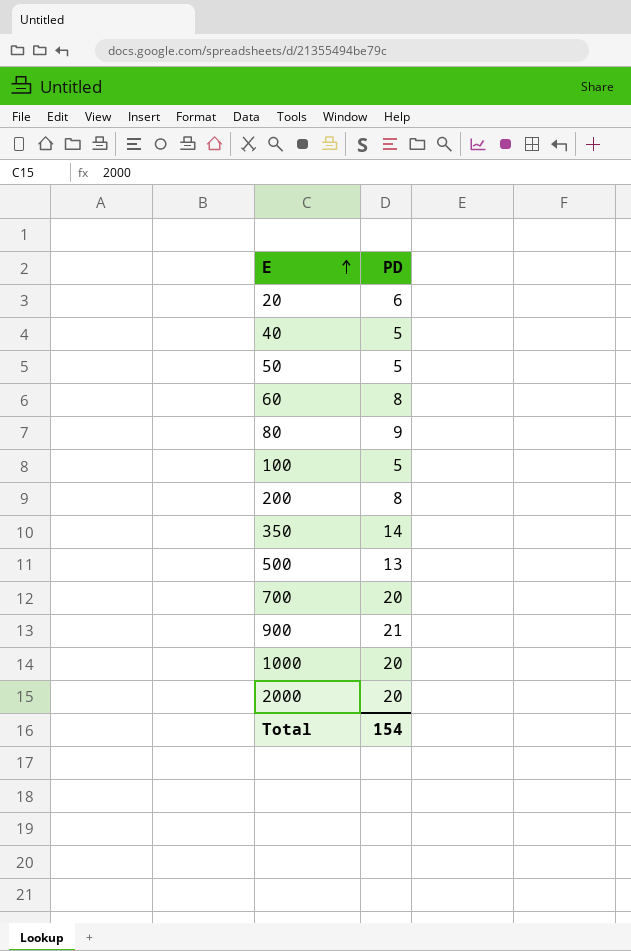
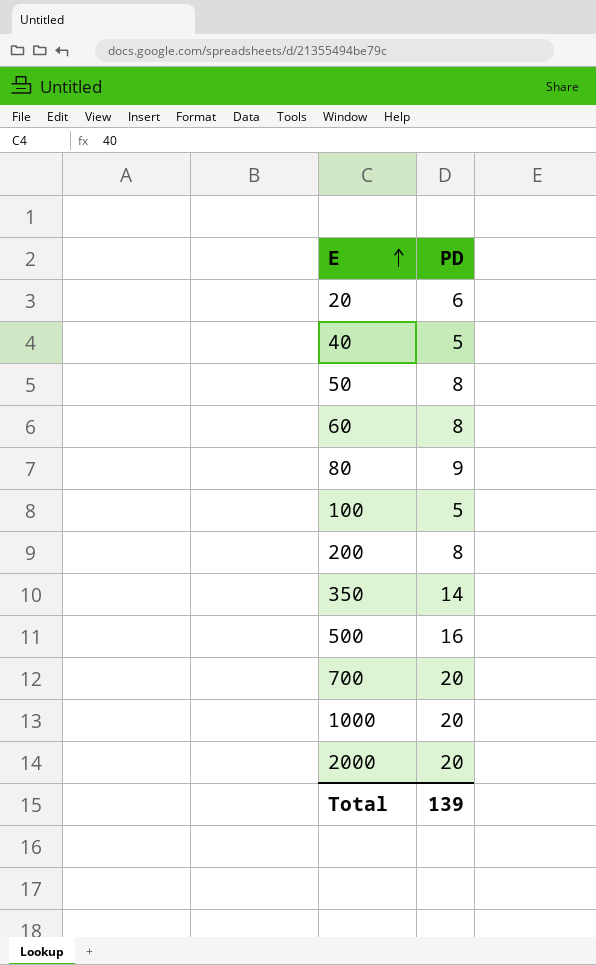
row 900: 21 -> none
50 | PD: 5 -> 8
500 | PD: 13 -> 16
Total | PD: 154 -> 139

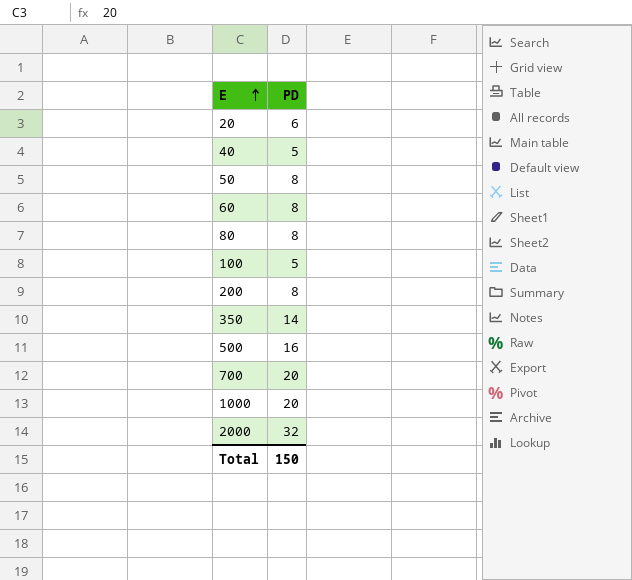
80 | PD: 9 -> 8
2000 | PD: 20 -> 32
Total | PD: 139 -> 150

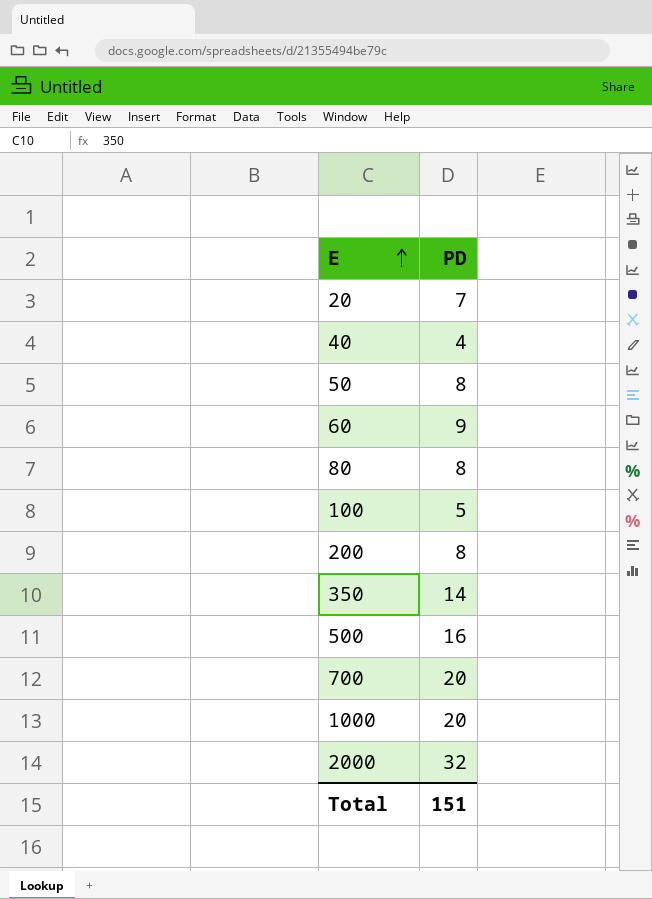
20 | PD: 6 -> 7
40 | PD: 5 -> 4
60 | PD: 8 -> 9
Total | PD: 150 -> 151

